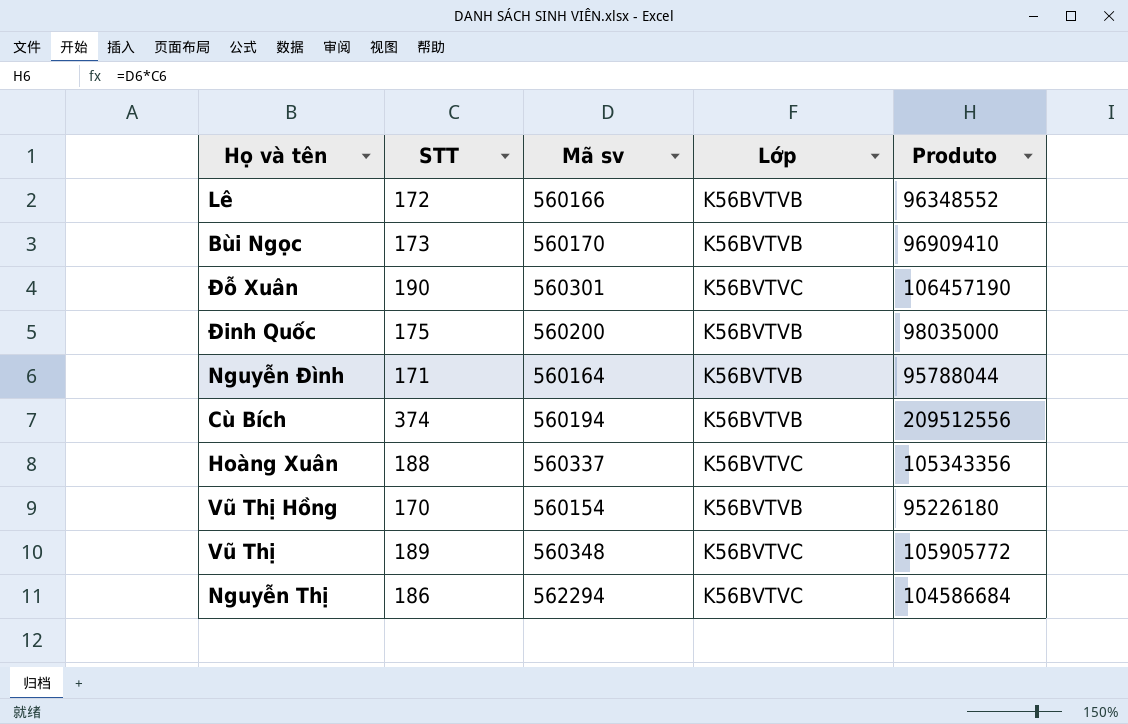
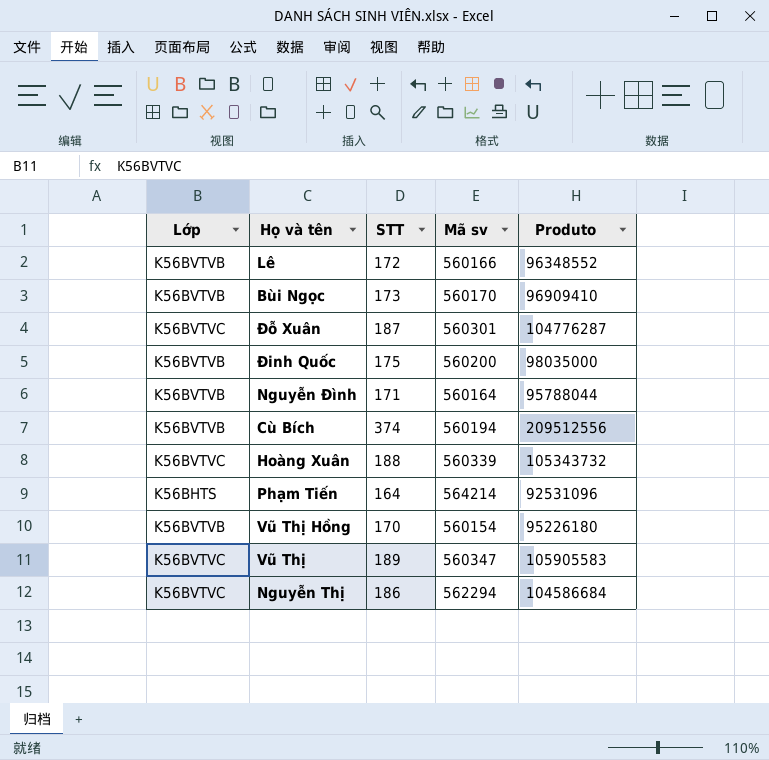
column Lớp | position: 4 -> 1
Đỗ Xuân | STT: 190 -> 187
Đỗ Xuân | Produto: 106457190 -> 104776287
Hoàng Xuân | Mã sv: 560337 -> 560339
Hoàng Xuân | Produto: 105343356 -> 105343732
row Phạm Tiến: none -> K56BHTS | 164 | 564214 | 92531096
Vũ Thị | Mã sv: 560348 -> 560347
Vũ Thị | Produto: 105905772 -> 105905583

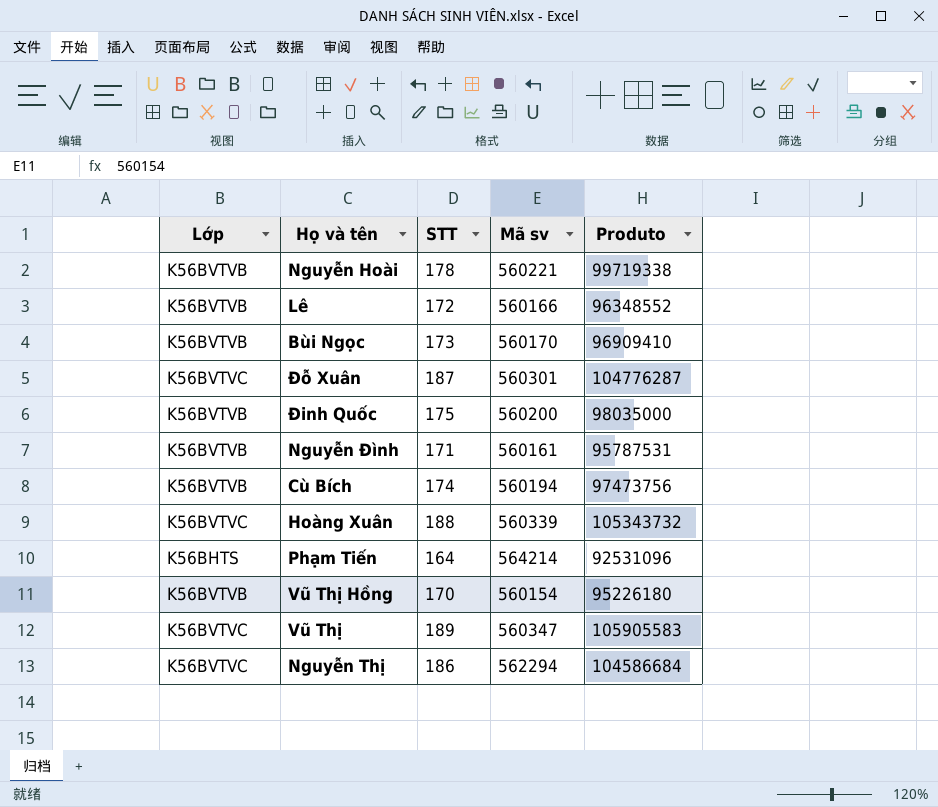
row Nguyễn Hoài: none -> K56BVTVB | 178 | 560221 | 99719338
Nguyễn Đình | Mã sv: 560164 -> 560161
Nguyễn Đình | Produto: 95788044 -> 95787531
Cù Bích | STT: 374 -> 174
Cù Bích | Produto: 209512556 -> 97473756

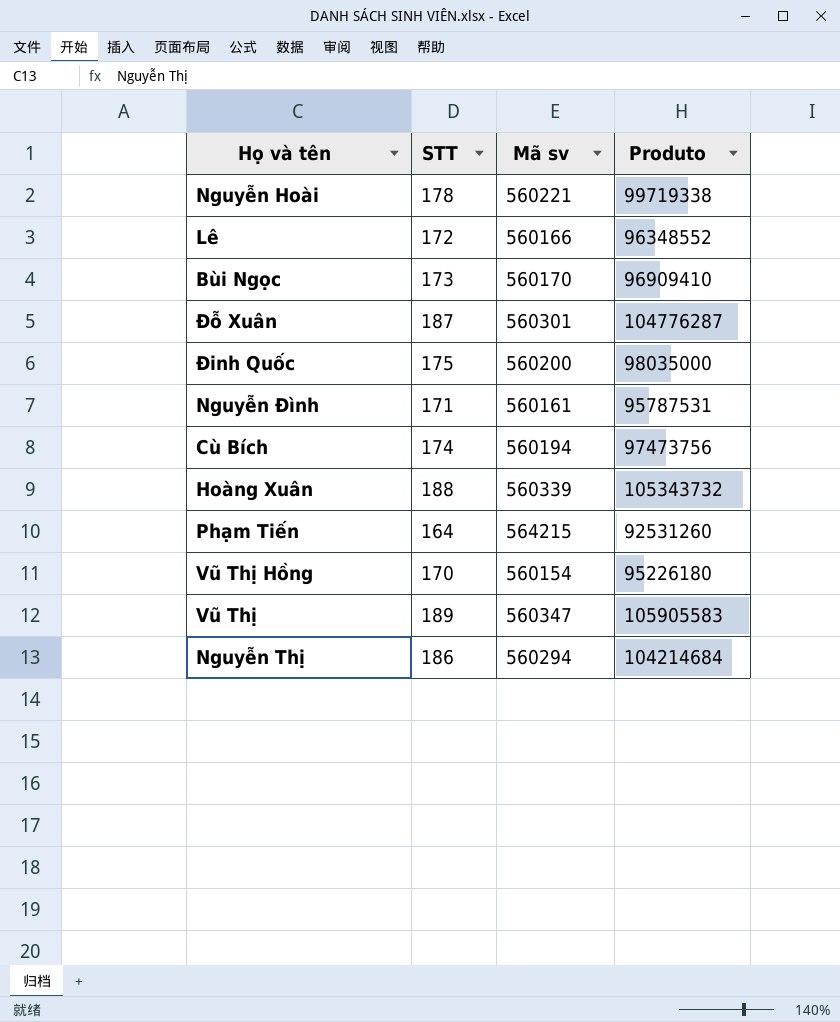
column Lớp | position: 1 -> none
Phạm Tiến | Mã sv: 564214 -> 564215
Phạm Tiến | Produto: 92531096 -> 92531260
Nguyễn Thị | Mã sv: 562294 -> 560294
Nguyễn Thị | Produto: 104586684 -> 104214684

